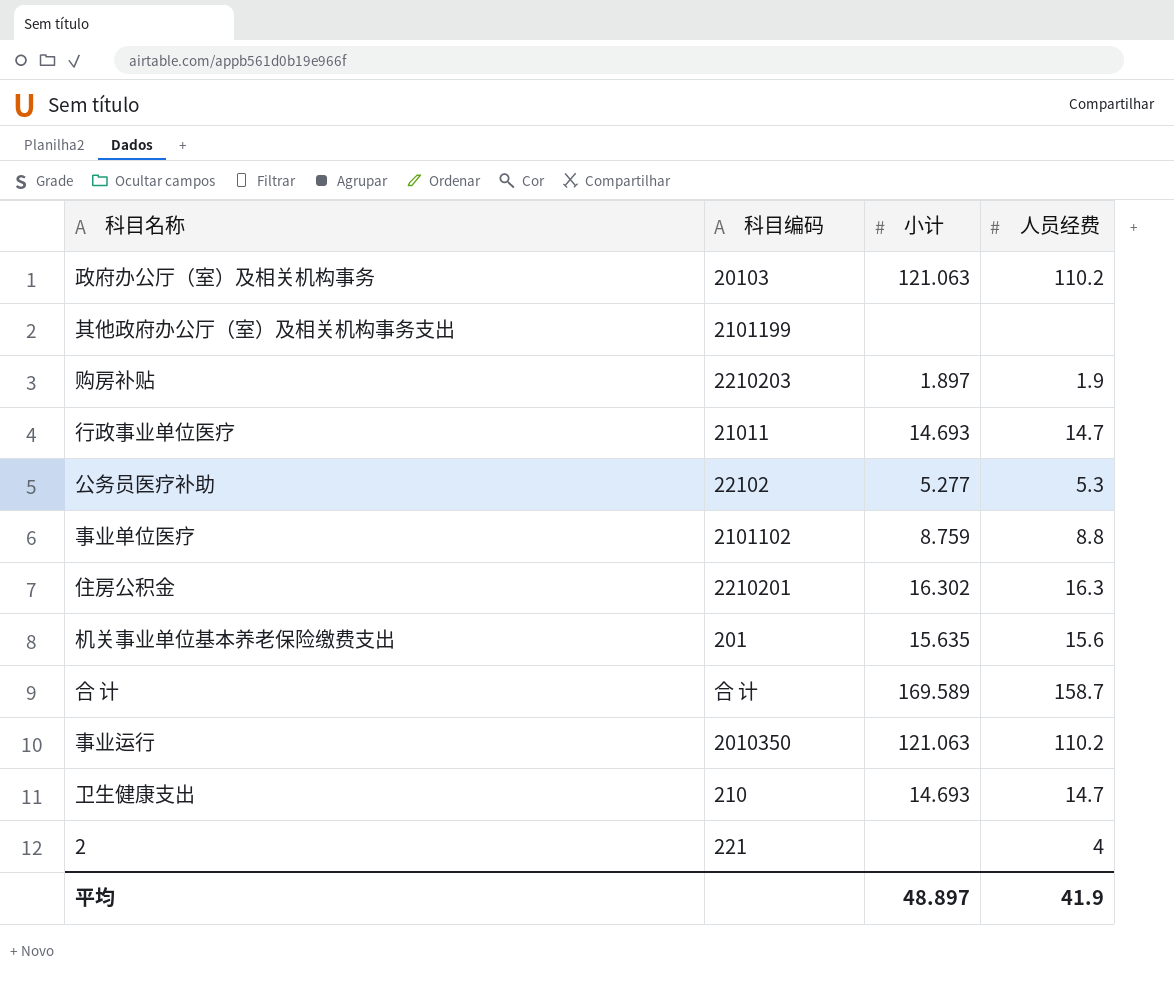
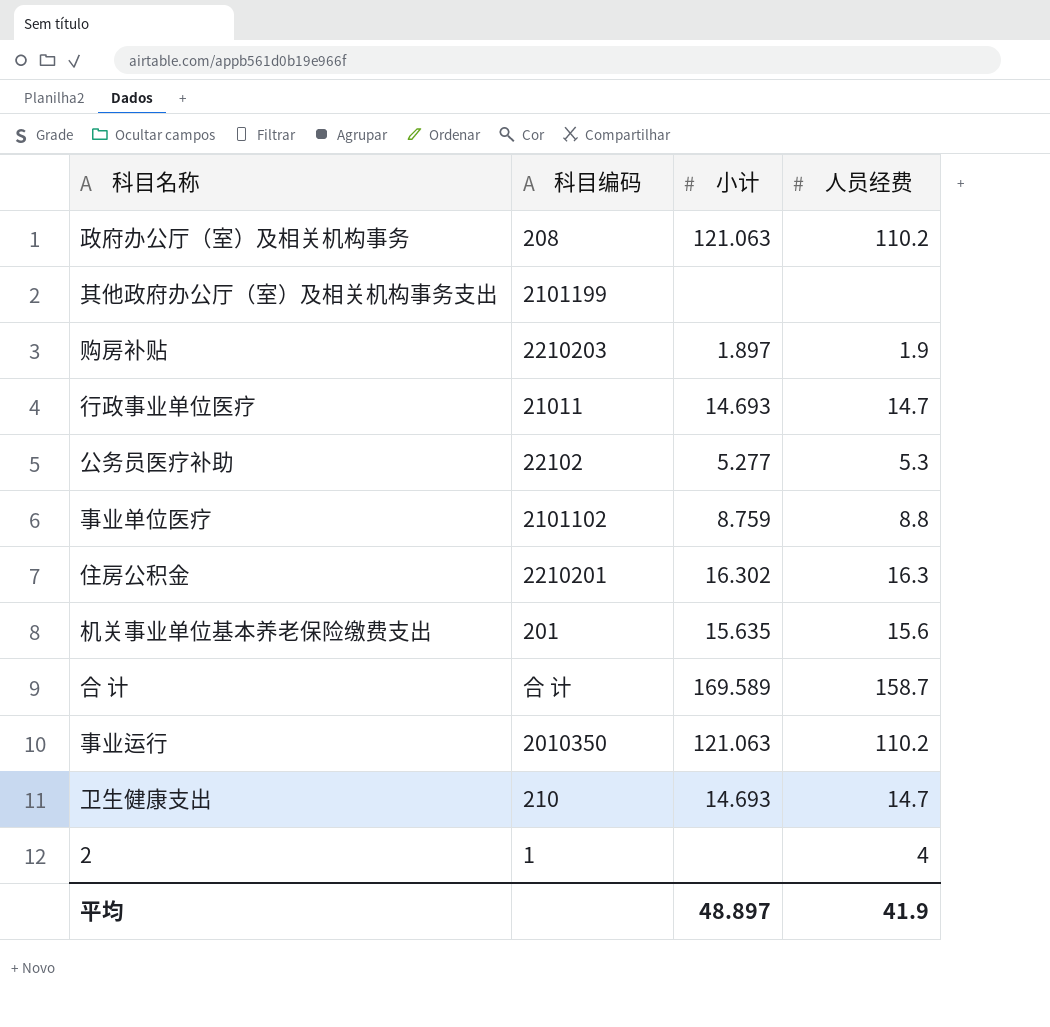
政府办公厅（室）及相关机构事务 | 科目编码: 20103 -> 208
2 | 科目编码: 221 -> 1

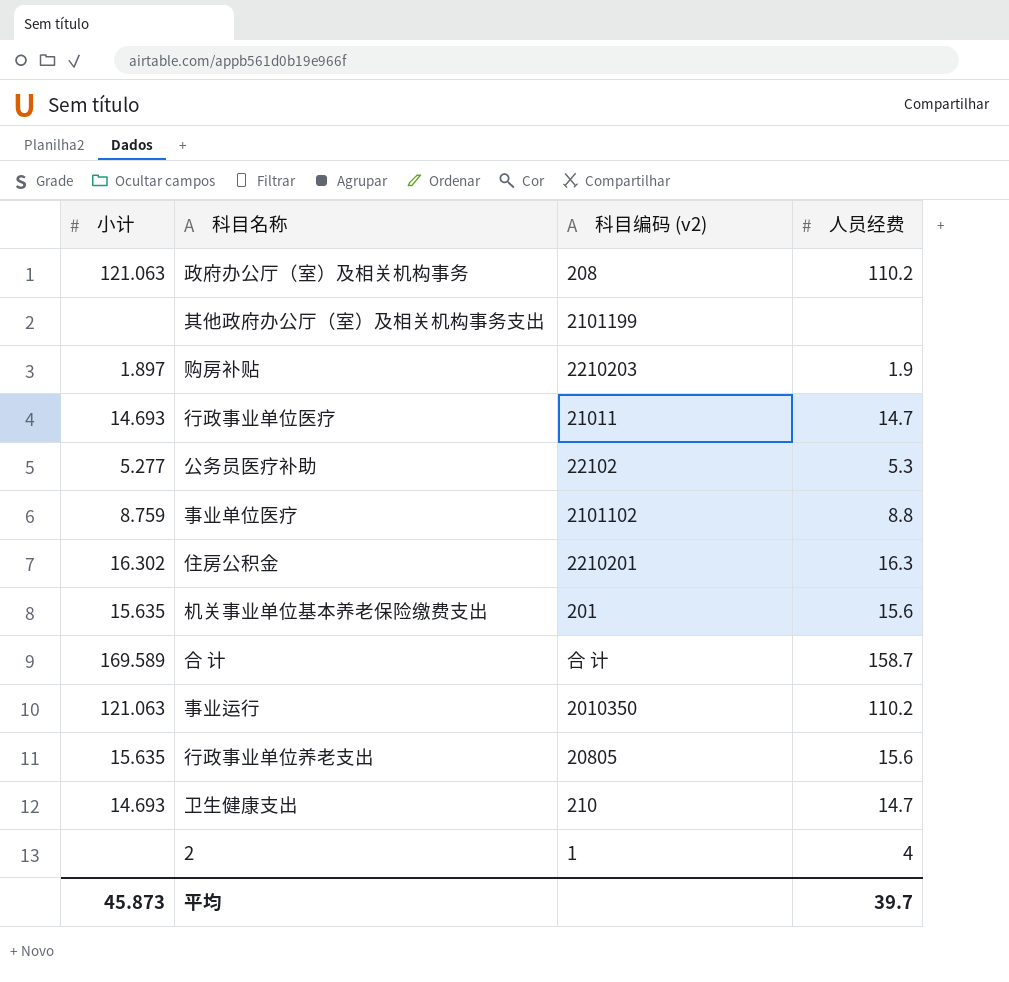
column 小计 | position: 3 -> 1
column name: 科目编码 -> 科目编码 (v2)
row 行政事业单位养老支出: none -> 15.635 | 20805 | 15.6
平均 | 小计: 48.897 -> 45.873
平均 | 人员经费: 41.9 -> 39.7

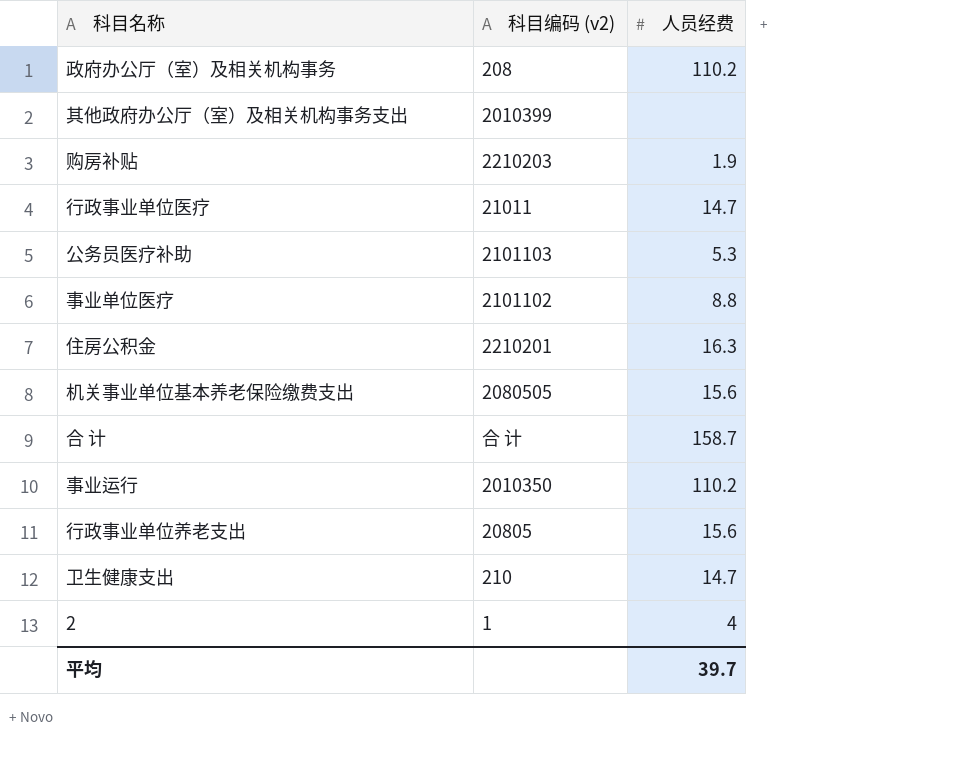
column 小计 | position: 1 -> none
其他政府办公厅（室）及相关机构事务支出 | 科目编码 (v2): 2101199 -> 2010399
公务员医疗补助 | 科目编码 (v2): 22102 -> 2101103
机关事业单位基本养老保险缴费支出 | 科目编码 (v2): 201 -> 2080505

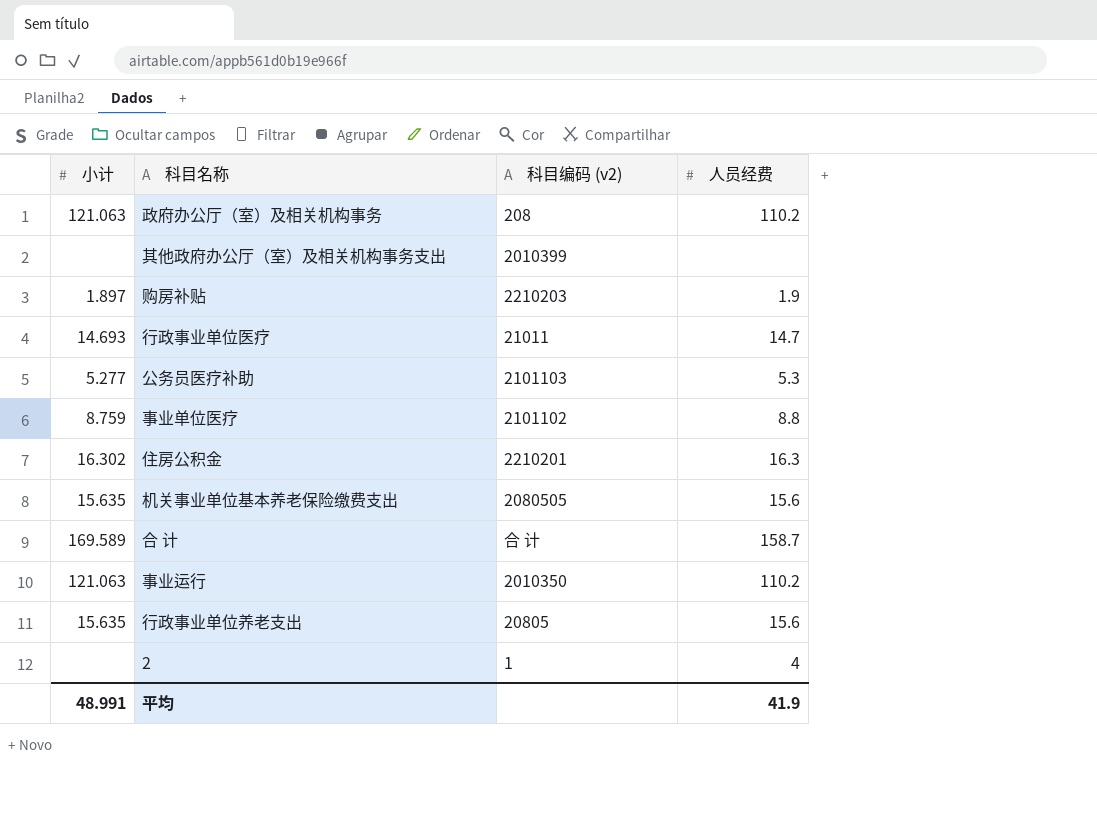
column 小计 | position: none -> 1
row 卫生健康支出: 210 | 14.7 -> none
平均 | 人员经费: 39.7 -> 41.9

